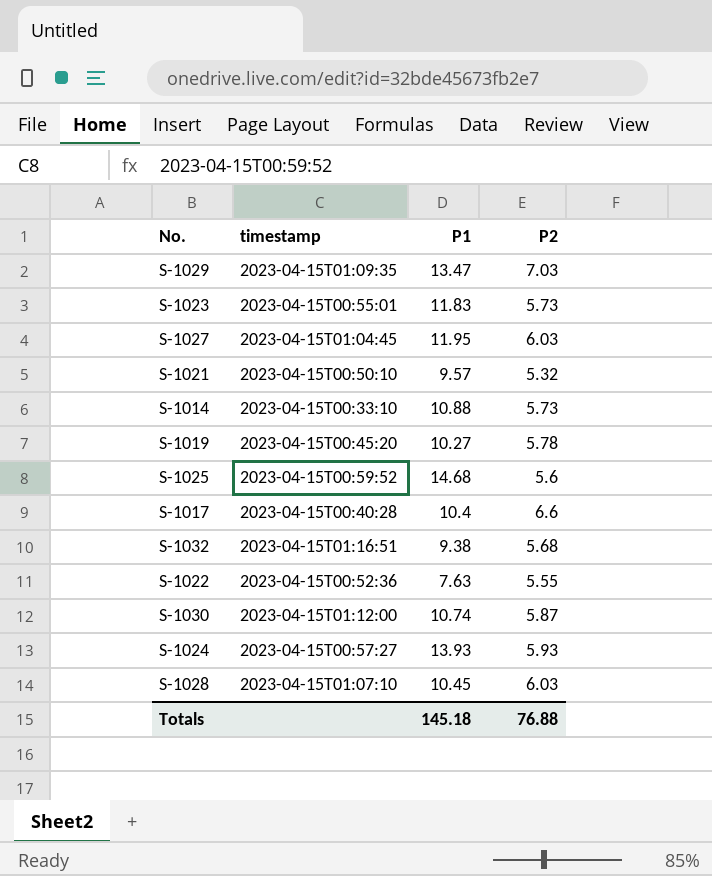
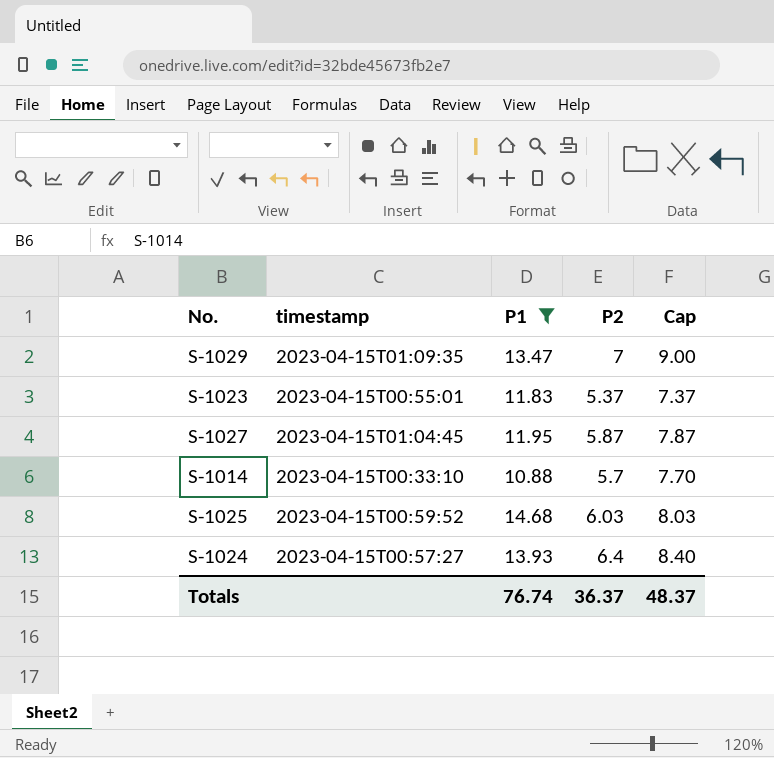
filter: none -> P1 >= 10.88
column Cap | formula: none -> [P2] + 2
S-1029 | P2: 7.03 -> 7
S-1023 | P2: 5.73 -> 5.37
S-1027 | P2: 6.03 -> 5.87
S-1014 | P2: 5.73 -> 5.7
S-1025 | P2: 5.6 -> 6.03
S-1024 | P2: 5.93 -> 6.4
Totals | P1: 145.18 -> 76.74
Totals | P2: 76.88 -> 36.37

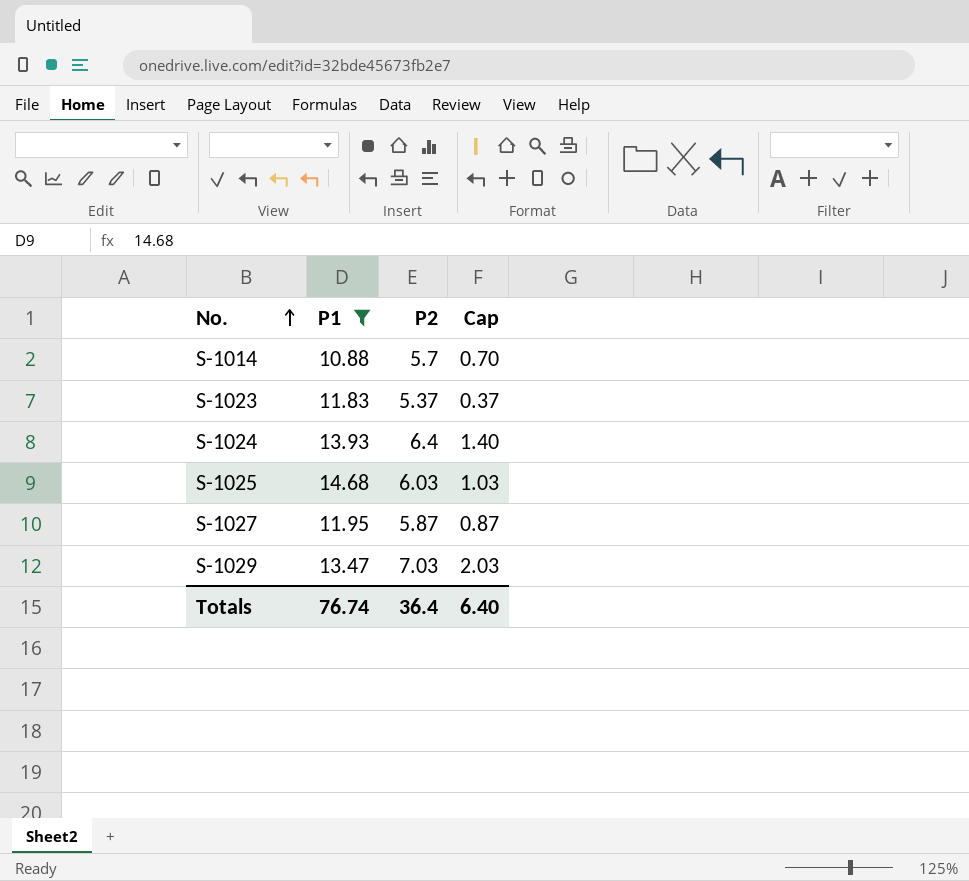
row order: none -> No. ascending
column timestamp | position: 2 -> none
column Cap | formula: [P2] + 2 -> [P2] - 5
S-1029 | P2: 7 -> 7.03
Totals | P2: 36.37 -> 36.4
Totals | Cap: 48.37 -> 6.40

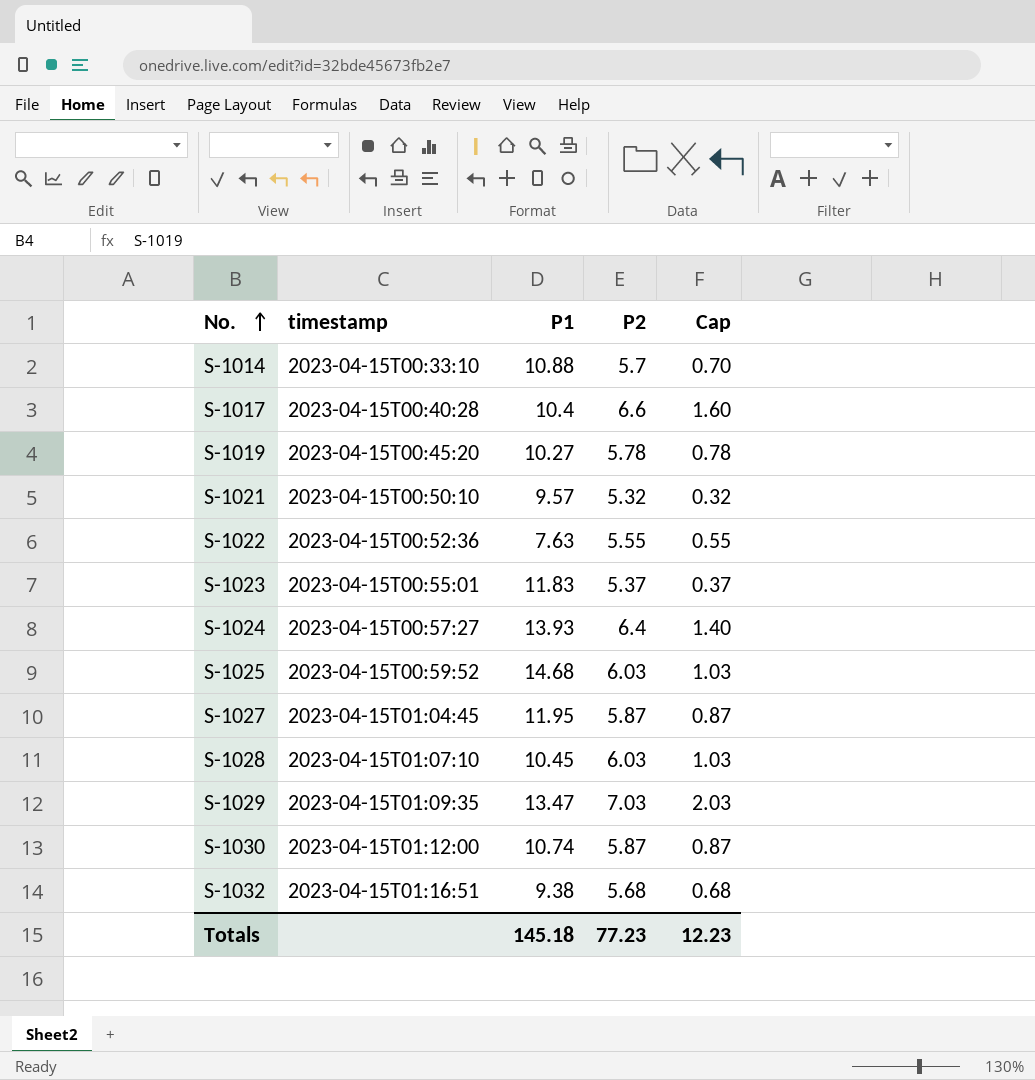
filter: P1 >= 10.88 -> none
column timestamp | position: none -> 2
Totals | P1: 76.74 -> 145.18
Totals | P2: 36.4 -> 77.23
Totals | Cap: 6.40 -> 12.23

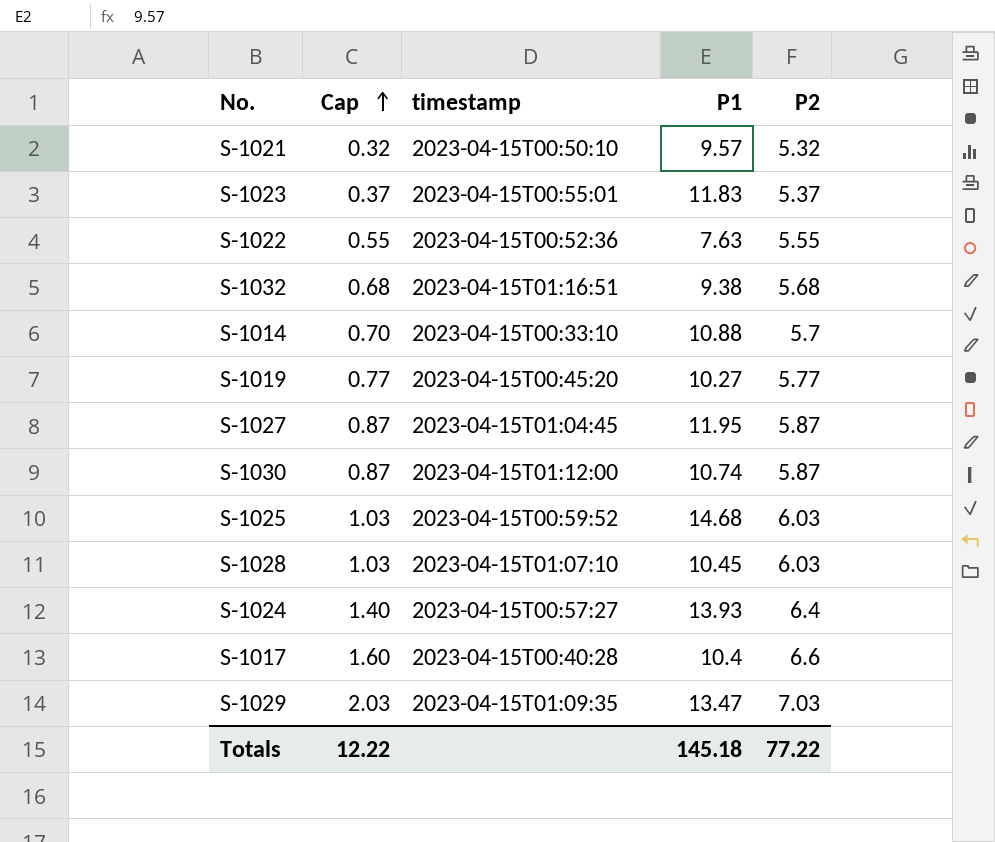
row order: No. ascending -> Cap ascending
column Cap | position: 5 -> 2
S-1019 | Cap: 0.78 -> 0.77
S-1019 | P2: 5.78 -> 5.77
Totals | Cap: 12.23 -> 12.22
Totals | P2: 77.23 -> 77.22

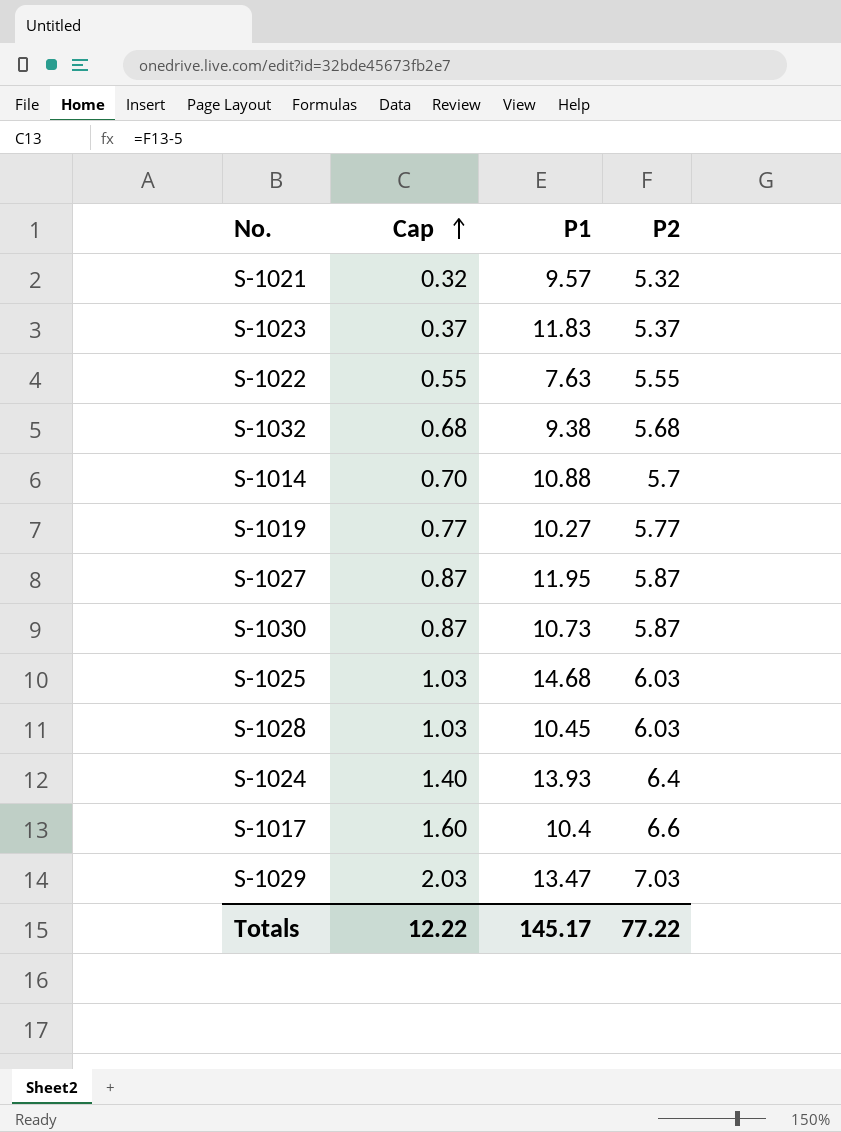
column timestamp | position: 3 -> none
S-1030 | P1: 10.74 -> 10.73
Totals | P1: 145.18 -> 145.17

